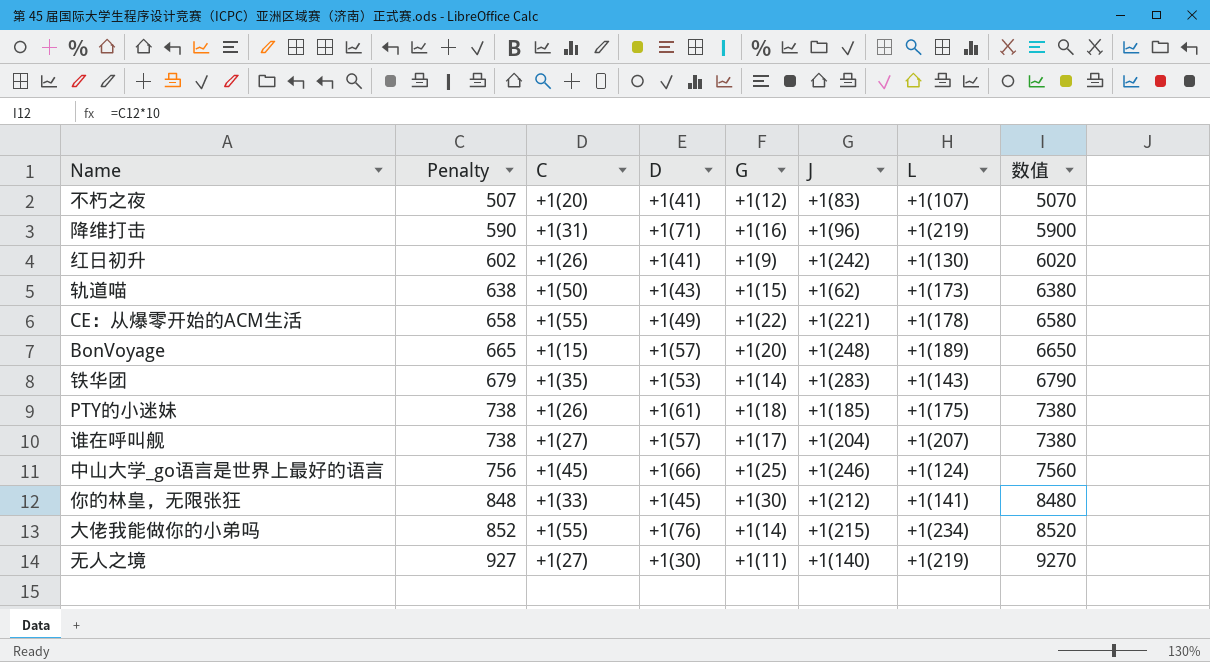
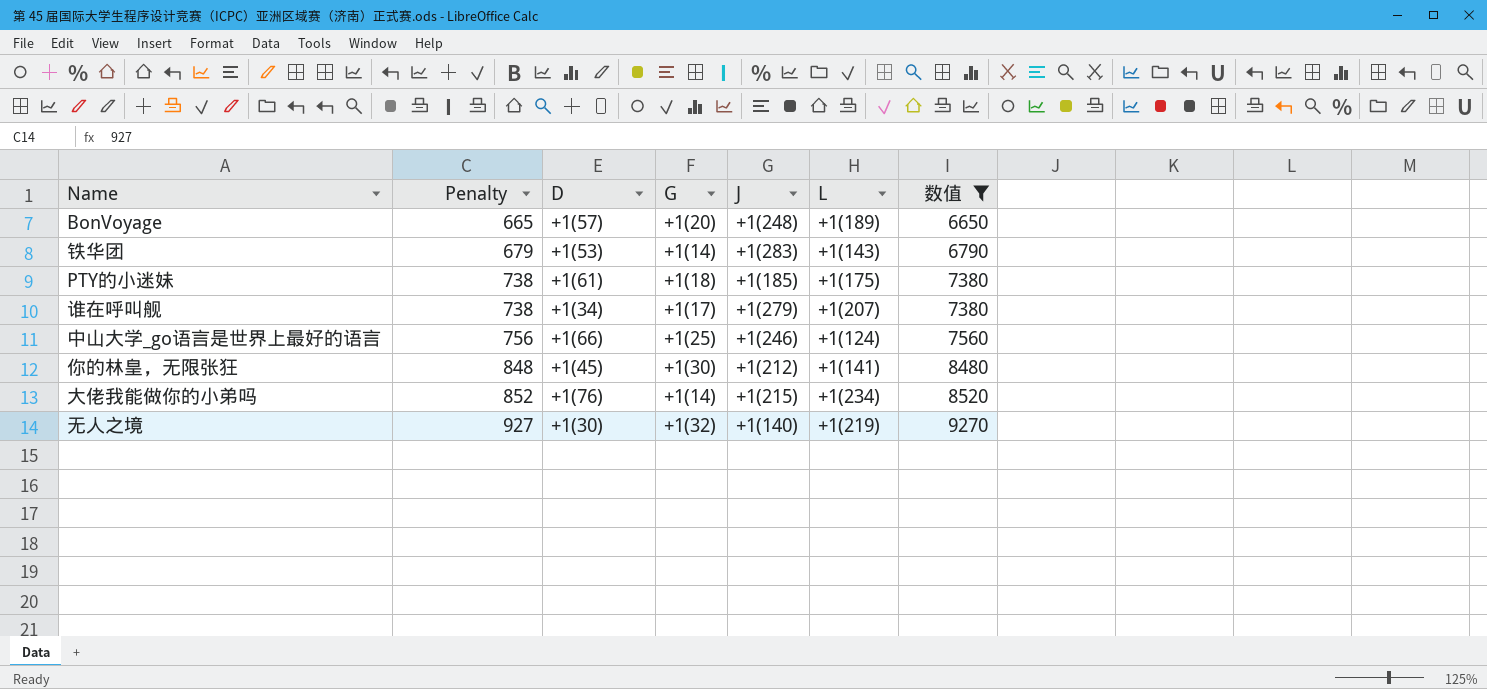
filter: none -> 数值 >= 6650
column C | position: 3 -> none
谁在呼叫舰 | D: +1(57) -> +1(34)
谁在呼叫舰 | J: +1(204) -> +1(279)
无人之境 | G: +1(11) -> +1(32)

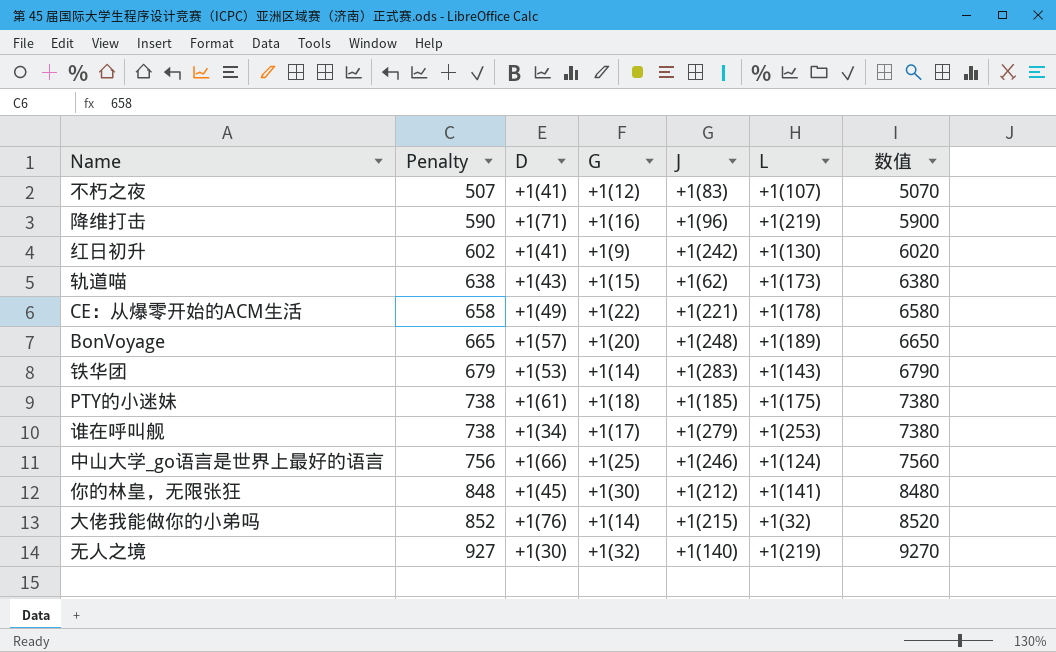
filter: 数值 >= 6650 -> none
谁在呼叫舰 | L: +1(207) -> +1(253)
大佬我能做你的小弟吗 | L: +1(234) -> +1(32)

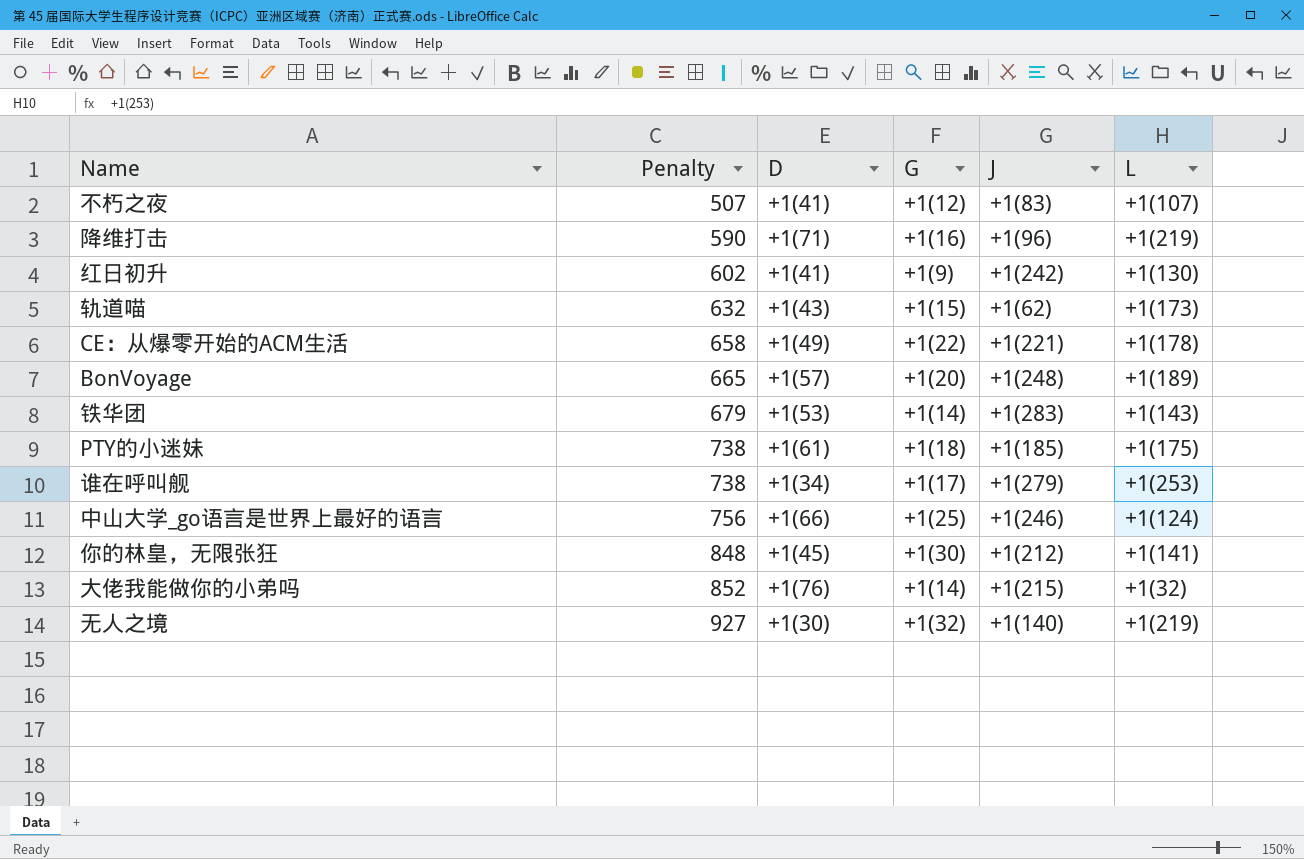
column 数值 | formula: [Penalty] * 10 -> none
轨道喵 | Penalty: 638 -> 632

